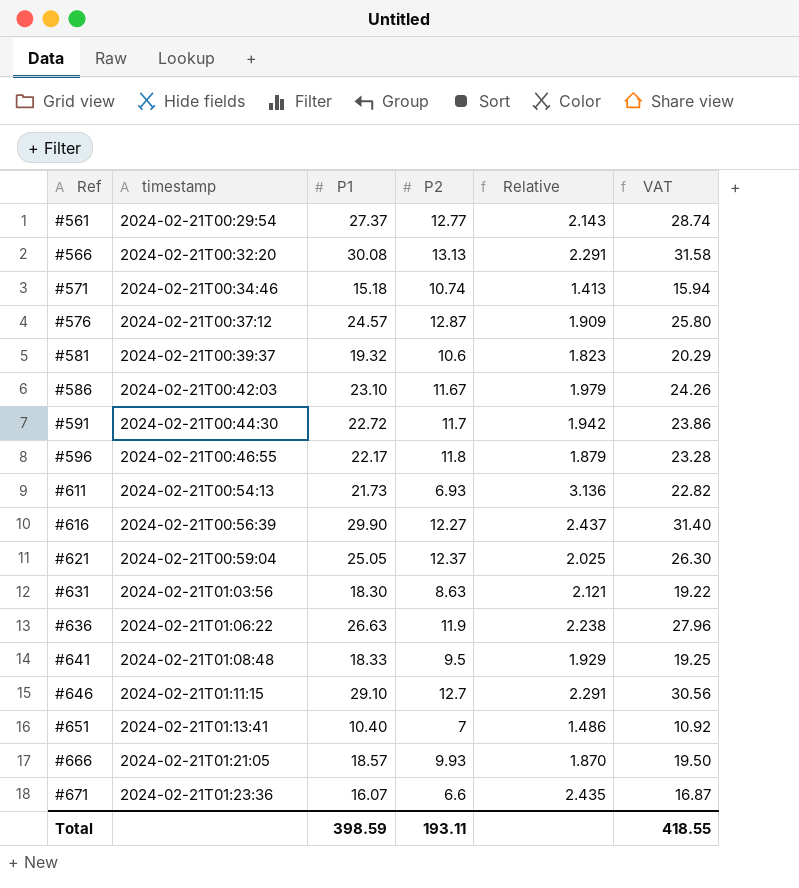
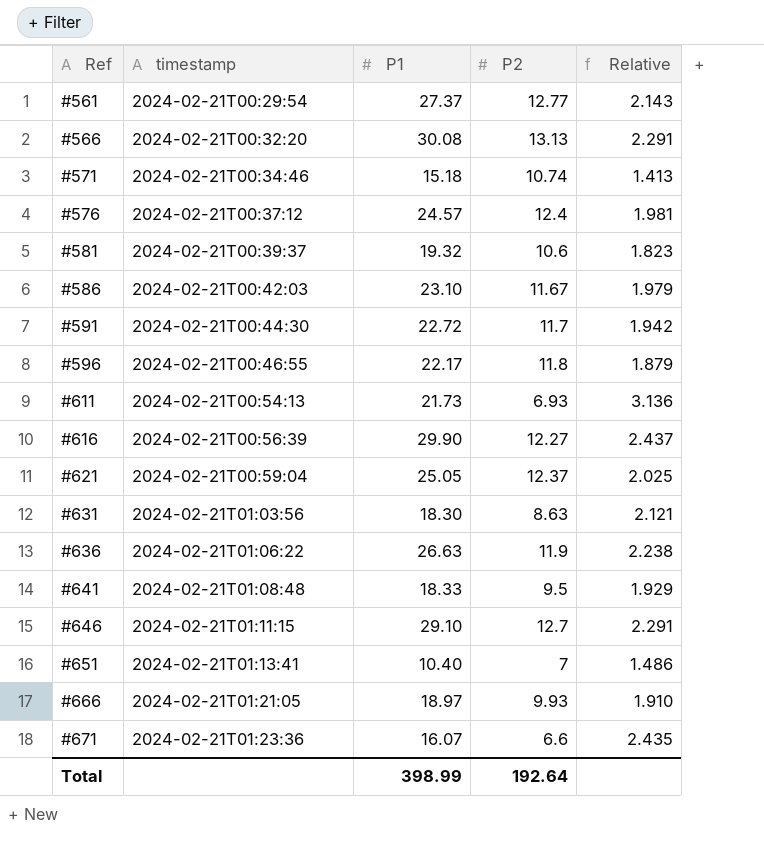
column VAT | formula: [P1] * 1.05 -> none
#576 | P2: 12.87 -> 12.4
#576 | Relative: 1.909 -> 1.981
#666 | P1: 18.57 -> 18.97
#666 | Relative: 1.870 -> 1.910
Total | P1: 398.59 -> 398.99
Total | P2: 193.11 -> 192.64

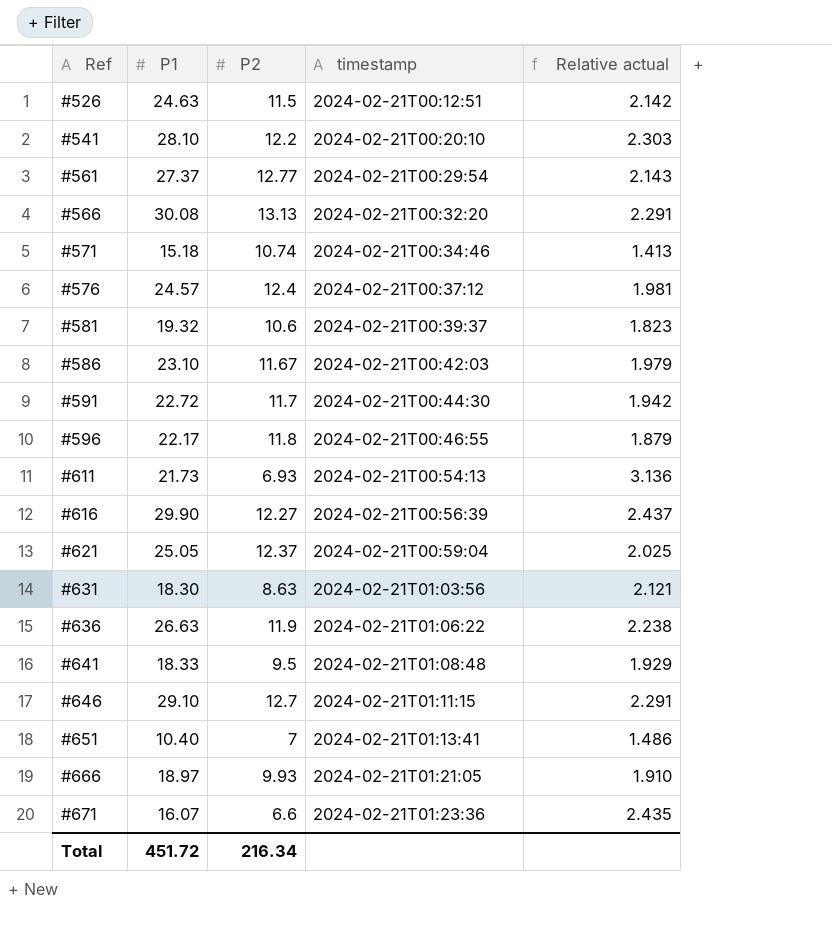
column timestamp | position: 2 -> 4
column name: Relative -> Relative actual
row #526: none -> 24.63 | 11.5 | 2024-02-21T00:12:51 | 2.142
row #541: none -> 28.10 | 12.2 | 2024-02-21T00:20:10 | 2.303
Total | P1: 398.99 -> 451.72
Total | P2: 192.64 -> 216.34

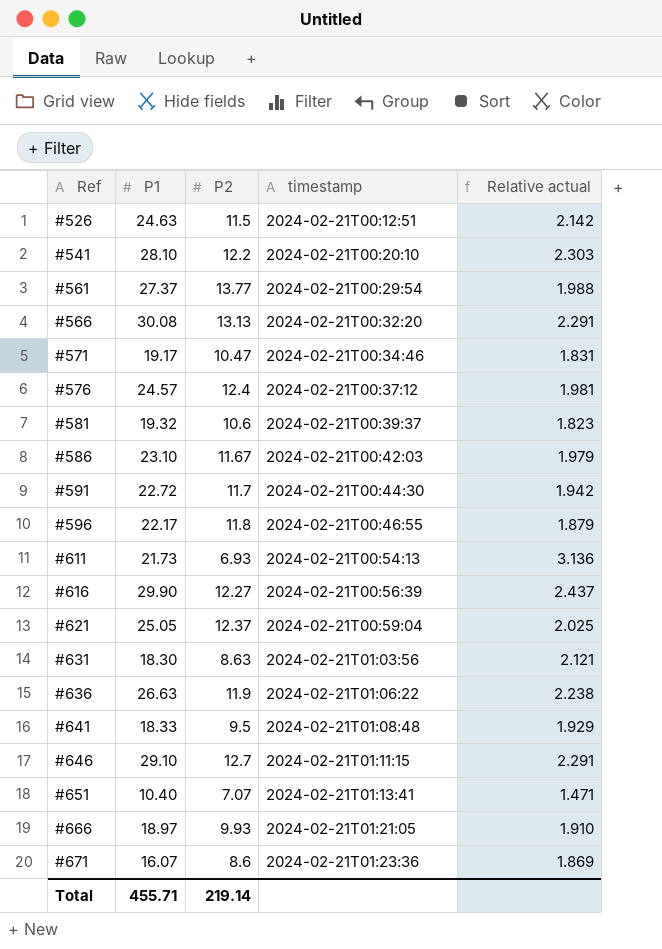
#561 | P2: 12.77 -> 13.77
#561 | Relative actual: 2.143 -> 1.988
#571 | P1: 15.18 -> 19.17
#571 | P2: 10.74 -> 10.47
#571 | Relative actual: 1.413 -> 1.831
#651 | P2: 7 -> 7.07
#651 | Relative actual: 1.486 -> 1.471
#671 | P2: 6.6 -> 8.6
#671 | Relative actual: 2.435 -> 1.869
Total | P1: 451.72 -> 455.71
Total | P2: 216.34 -> 219.14

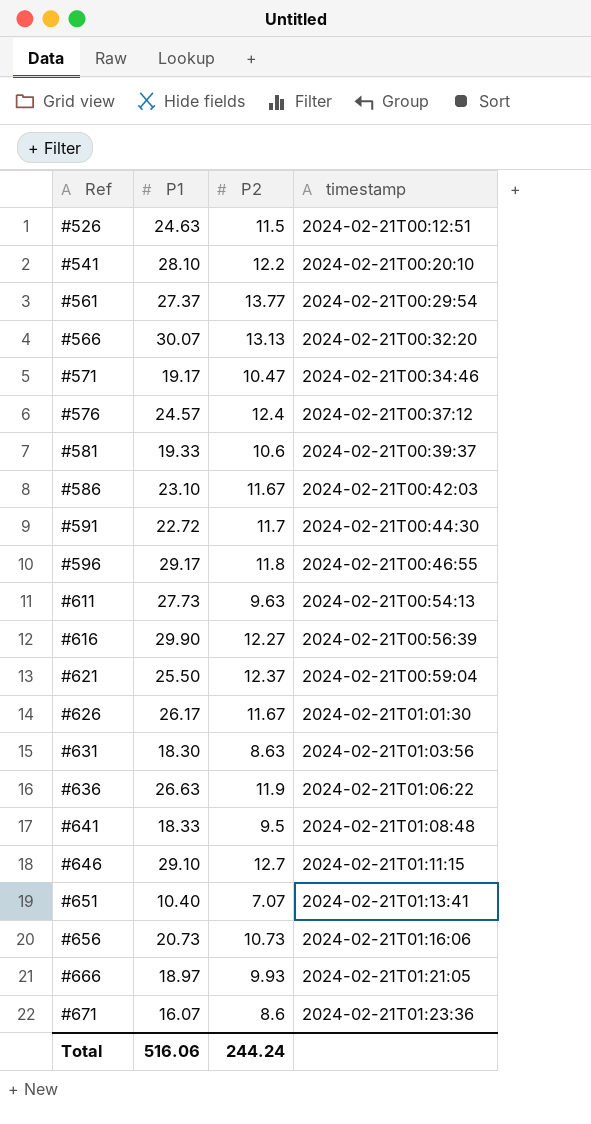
column Relative actual | formula: [P1] / [P2] -> none
#566 | P1: 30.08 -> 30.07
#581 | P1: 19.32 -> 19.33
#596 | P1: 22.17 -> 29.17
#611 | P1: 21.73 -> 27.73
#611 | P2: 6.93 -> 9.63
#621 | P1: 25.05 -> 25.50
row #626: none -> 26.17 | 11.67 | 2024-02-21T01:01:30
row #656: none -> 20.73 | 10.73 | 2024-02-21T01:16:06
Total | P1: 455.71 -> 516.06
Total | P2: 219.14 -> 244.24

